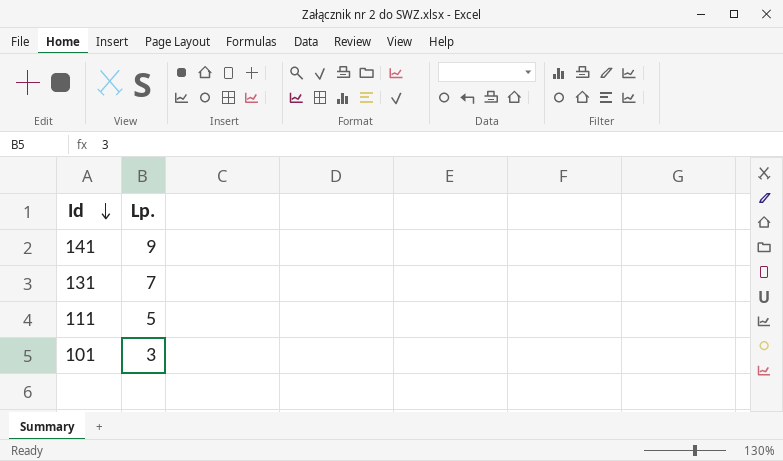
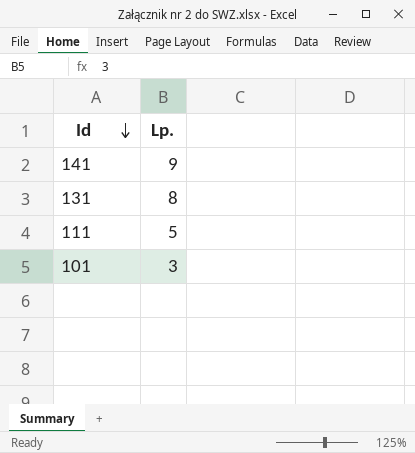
131 | Lp.: 7 -> 8

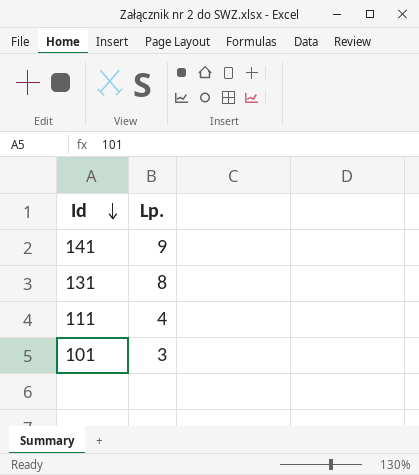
111 | Lp.: 5 -> 4

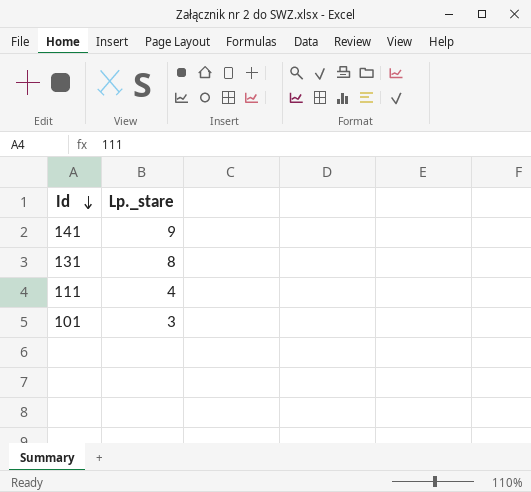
column name: Lp. -> Lp._stare

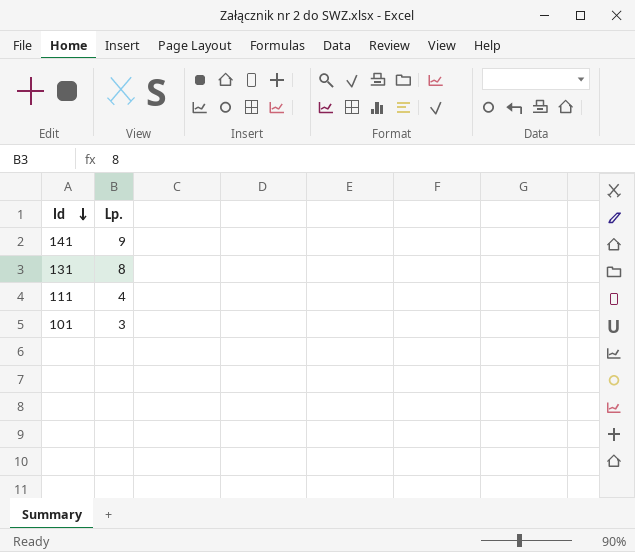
column name: Lp._stare -> Lp.

